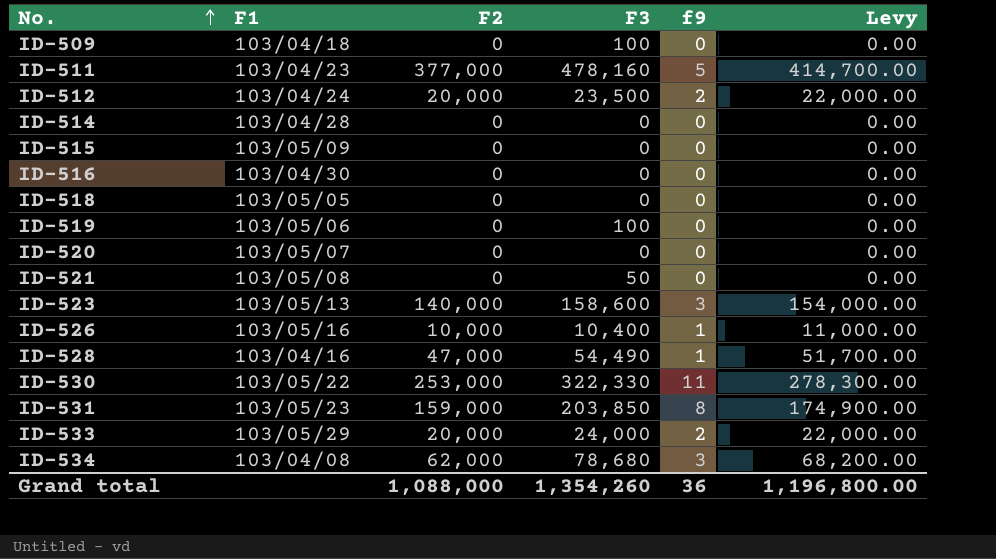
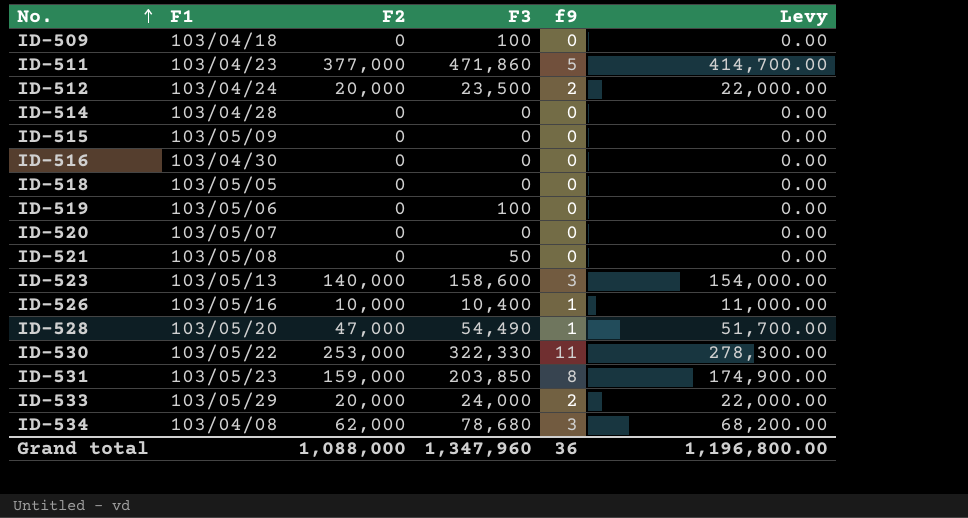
ID-511 | F3: 478,160 -> 471,860
ID-528 | F1: 103/04/16 -> 103/05/20
Grand total | F3: 1,354,260 -> 1,347,960

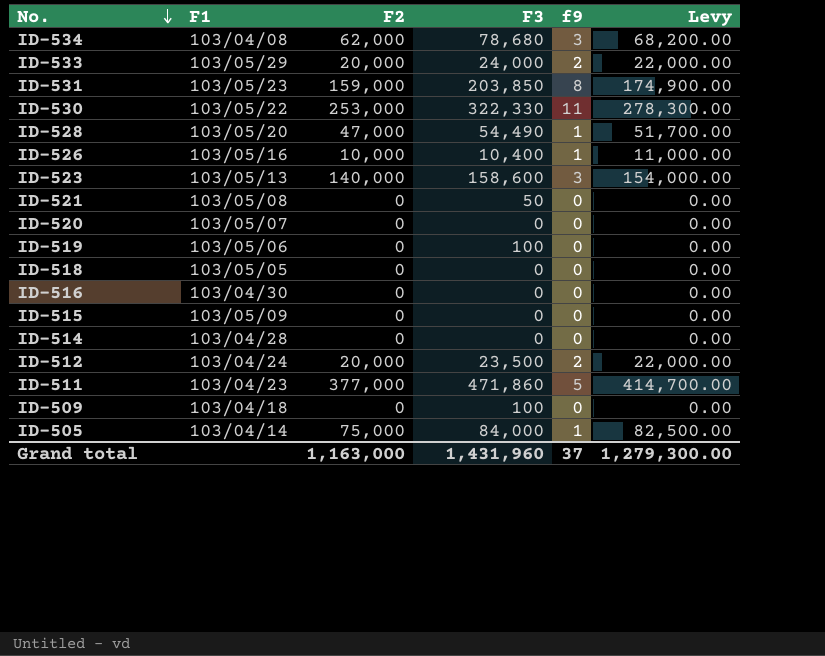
row order: No. ascending -> No. descending
row ID-505: none -> 103/04/14 | 75,000 | 84,000 | 1 | 82,500.00
Grand total | F2: 1,088,000 -> 1,163,000
Grand total | F3: 1,347,960 -> 1,431,960
Grand total | f9: 36 -> 37
Grand total | Levy: 1,196,800.00 -> 1,279,300.00

